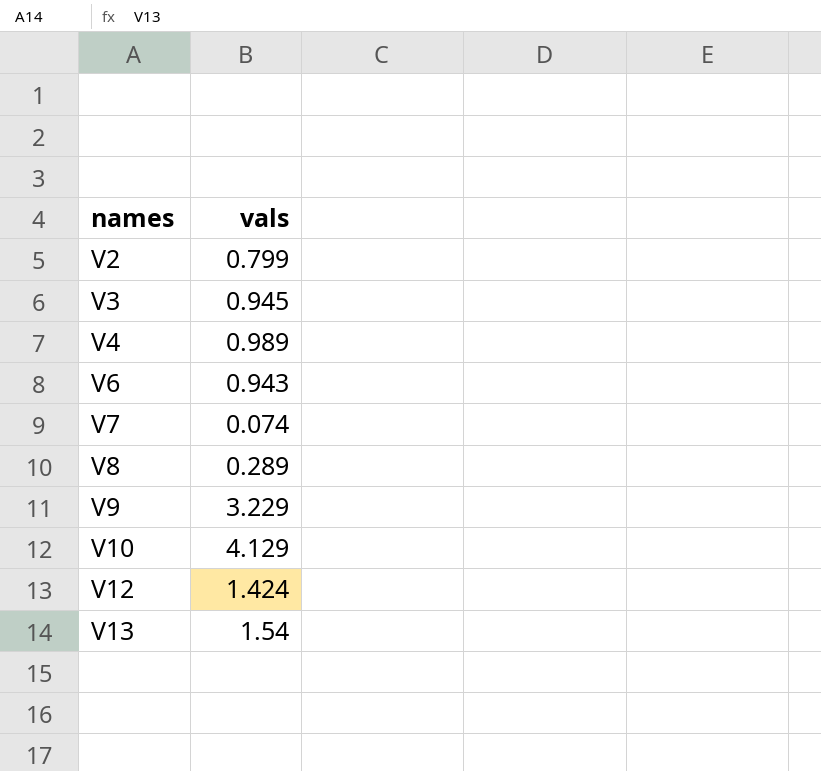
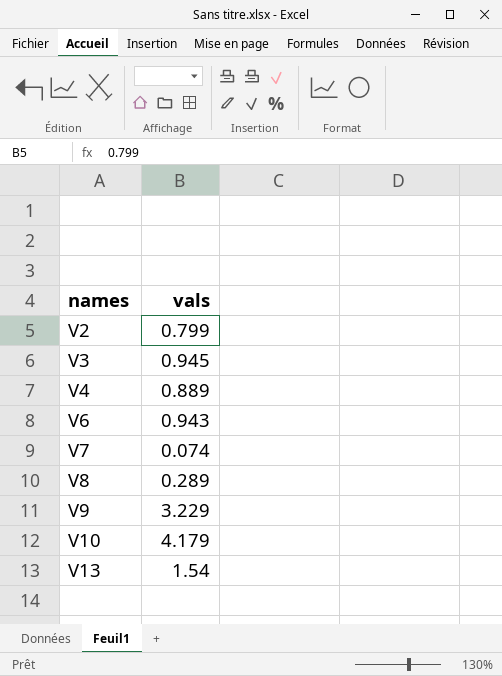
row V12: 1.424 -> none
V4 | vals: 0.989 -> 0.889
V10 | vals: 4.129 -> 4.179

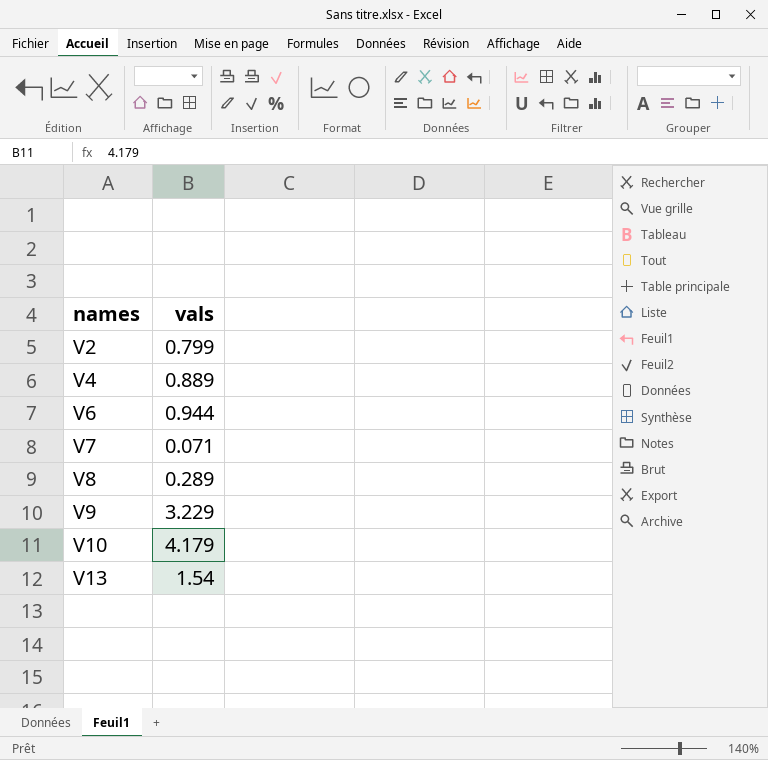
row V3: 0.945 -> none
V6 | vals: 0.943 -> 0.944
V7 | vals: 0.074 -> 0.071

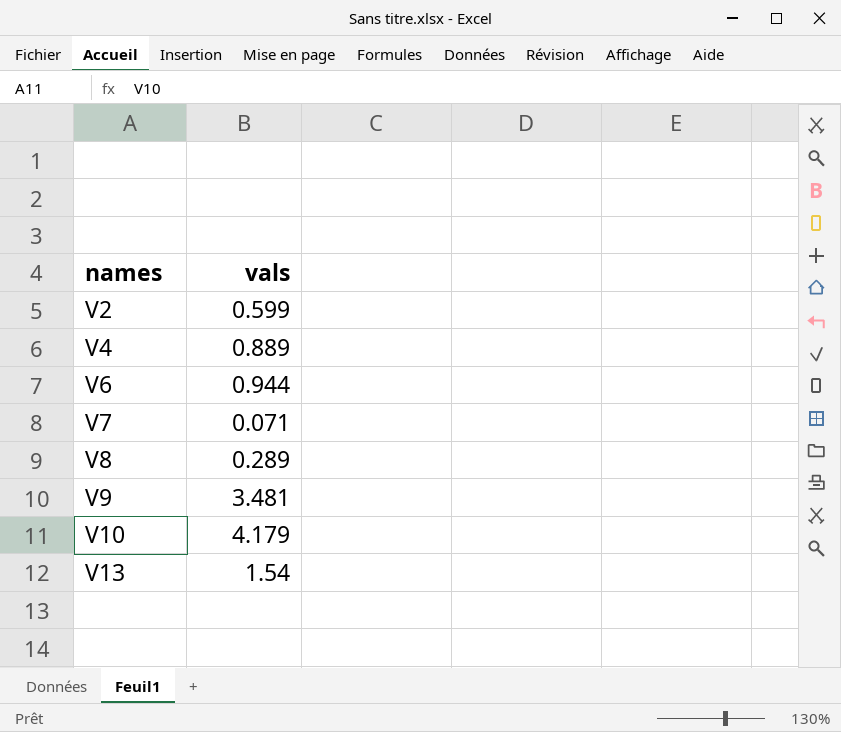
V2 | vals: 0.799 -> 0.599
V9 | vals: 3.229 -> 3.481

